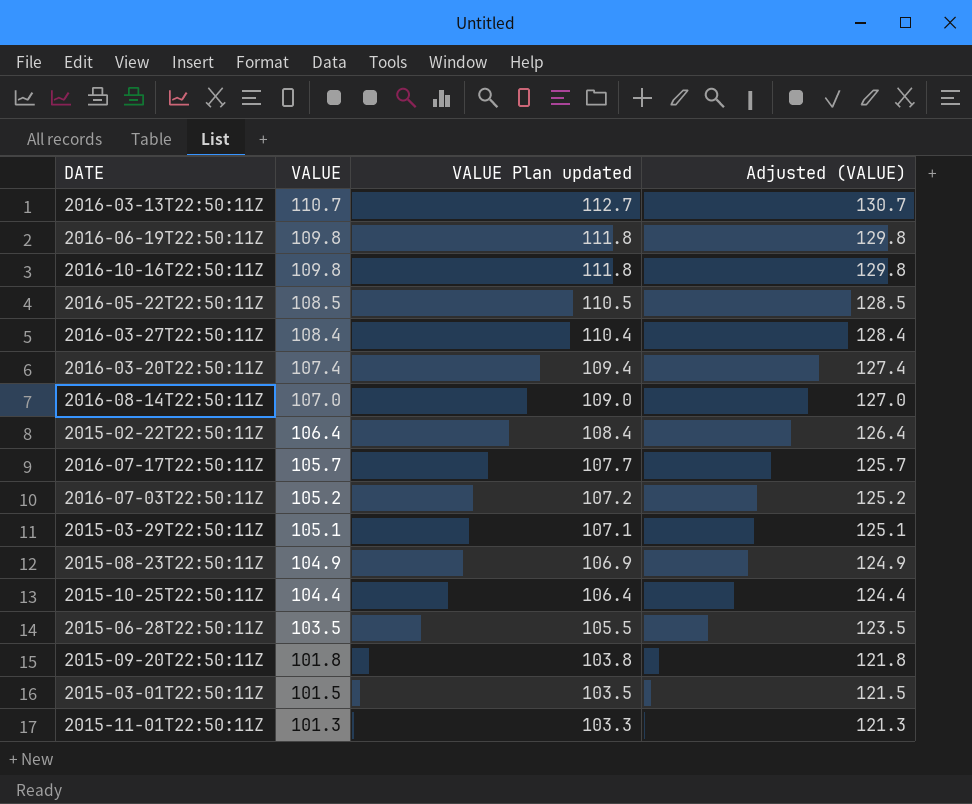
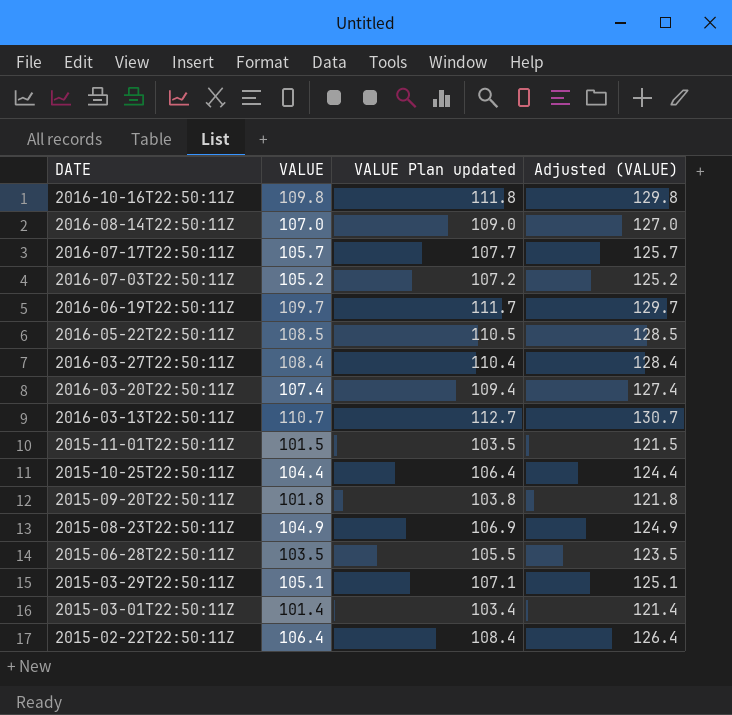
row order: VALUE descending -> DATE descending
2016-06-19T22:50:11Z | VALUE: 109.8 -> 109.7
2016-06-19T22:50:11Z | VALUE Plan updated: 111.8 -> 111.7
2016-06-19T22:50:11Z | Adjusted (VALUE): 129.8 -> 129.7
2015-11-01T22:50:11Z | VALUE: 101.3 -> 101.5
2015-11-01T22:50:11Z | VALUE Plan updated: 103.3 -> 103.5
2015-11-01T22:50:11Z | Adjusted (VALUE): 121.3 -> 121.5
2015-03-01T22:50:11Z | VALUE: 101.5 -> 101.4
2015-03-01T22:50:11Z | VALUE Plan updated: 103.5 -> 103.4
2015-03-01T22:50:11Z | Adjusted (VALUE): 121.5 -> 121.4

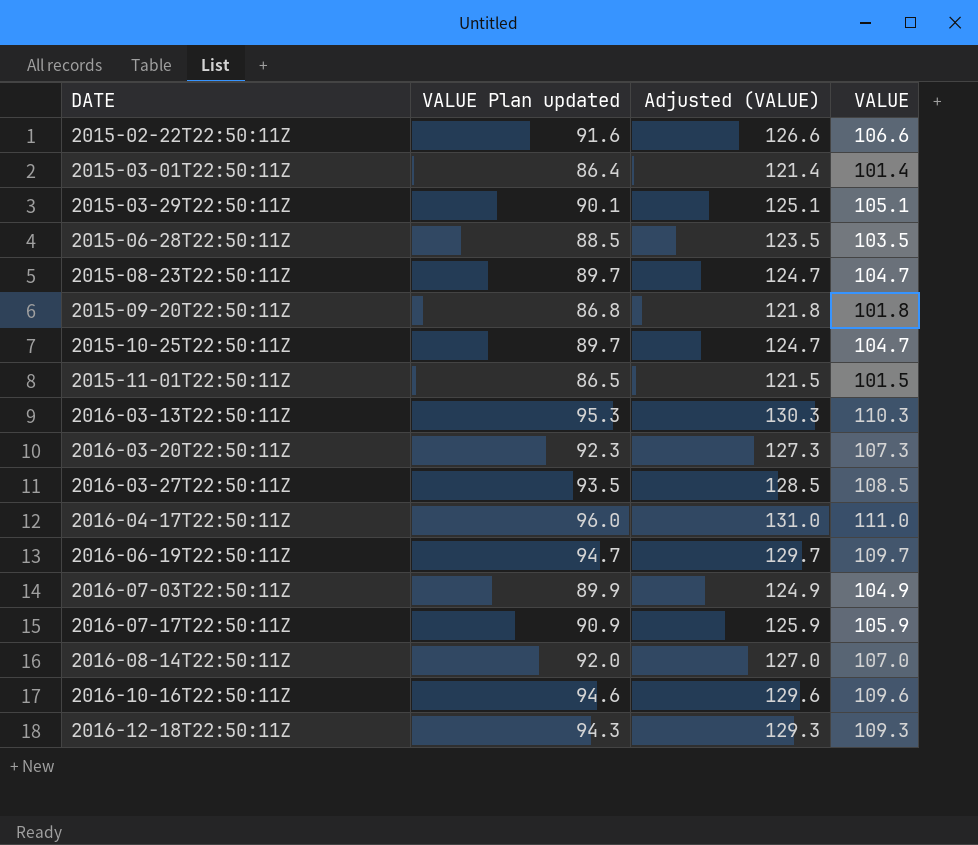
row order: DATE descending -> DATE ascending
column VALUE Plan updated | formula: [VALUE] + 2 -> [VALUE] - 15
column VALUE | position: 2 -> 4
row 2016-05-22T22:50:11Z: 108.5 | 110.5 | 128.5 -> none
2015-02-22T22:50:11Z | Adjusted (VALUE): 126.4 -> 126.6
2015-02-22T22:50:11Z | VALUE: 106.4 -> 106.6
2015-08-23T22:50:11Z | Adjusted (VALUE): 124.9 -> 124.7
2015-08-23T22:50:11Z | VALUE: 104.9 -> 104.7
2015-10-25T22:50:11Z | Adjusted (VALUE): 124.4 -> 124.7
2015-10-25T22:50:11Z | VALUE: 104.4 -> 104.7
2016-03-13T22:50:11Z | Adjusted (VALUE): 130.7 -> 130.3
2016-03-13T22:50:11Z | VALUE: 110.7 -> 110.3
2016-03-20T22:50:11Z | Adjusted (VALUE): 127.4 -> 127.3
2016-03-20T22:50:11Z | VALUE: 107.4 -> 107.3
2016-03-27T22:50:11Z | Adjusted (VALUE): 128.4 -> 128.5
2016-03-27T22:50:11Z | VALUE: 108.4 -> 108.5
row 2016-04-17T22:50:11Z: none -> 96.0 | 131.0 | 111.0
2016-07-03T22:50:11Z | Adjusted (VALUE): 125.2 -> 124.9
2016-07-03T22:50:11Z | VALUE: 105.2 -> 104.9
2016-07-17T22:50:11Z | Adjusted (VALUE): 125.7 -> 125.9
2016-07-17T22:50:11Z | VALUE: 105.7 -> 105.9
2016-10-16T22:50:11Z | Adjusted (VALUE): 129.8 -> 129.6
2016-10-16T22:50:11Z | VALUE: 109.8 -> 109.6
row 2016-12-18T22:50:11Z: none -> 94.3 | 129.3 | 109.3

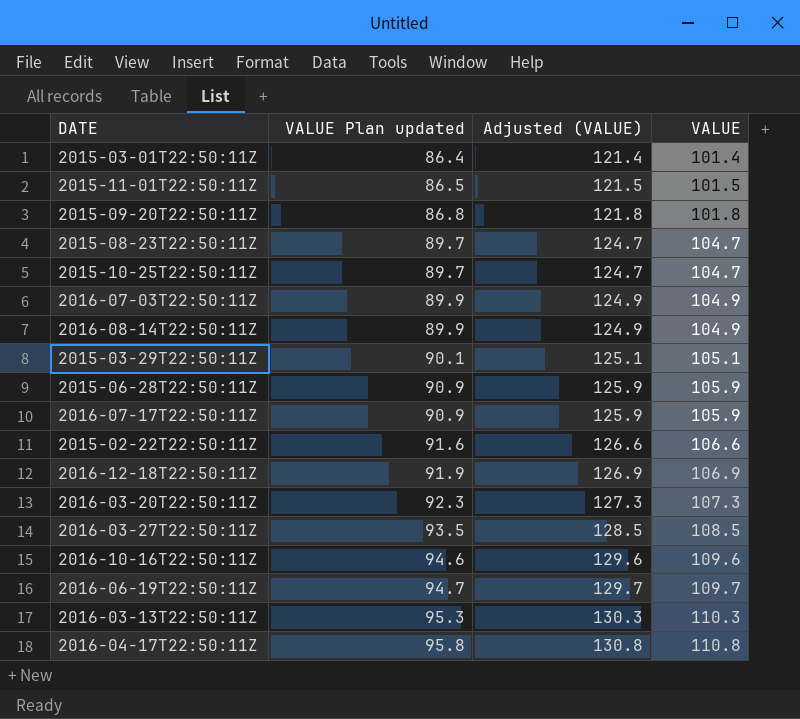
row order: DATE ascending -> VALUE Plan updated ascending
2016-08-14T22:50:11Z | VALUE Plan updated: 92.0 -> 89.9
2016-08-14T22:50:11Z | Adjusted (VALUE): 127.0 -> 124.9
2016-08-14T22:50:11Z | VALUE: 107.0 -> 104.9
2015-06-28T22:50:11Z | VALUE Plan updated: 88.5 -> 90.9
2015-06-28T22:50:11Z | Adjusted (VALUE): 123.5 -> 125.9
2015-06-28T22:50:11Z | VALUE: 103.5 -> 105.9
2016-12-18T22:50:11Z | VALUE Plan updated: 94.3 -> 91.9
2016-12-18T22:50:11Z | Adjusted (VALUE): 129.3 -> 126.9
2016-12-18T22:50:11Z | VALUE: 109.3 -> 106.9
2016-04-17T22:50:11Z | VALUE Plan updated: 96.0 -> 95.8
2016-04-17T22:50:11Z | Adjusted (VALUE): 131.0 -> 130.8
2016-04-17T22:50:11Z | VALUE: 111.0 -> 110.8

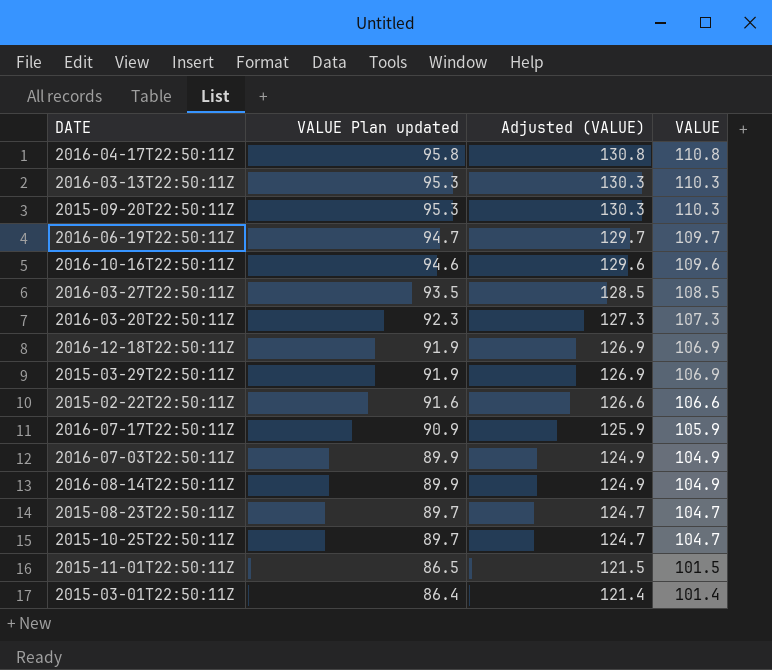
row order: VALUE Plan updated ascending -> VALUE Plan updated descending
row 2015-06-28T22:50:11Z: 90.9 | 125.9 | 105.9 -> none
2015-09-20T22:50:11Z | VALUE Plan updated: 86.8 -> 95.3
2015-09-20T22:50:11Z | Adjusted (VALUE): 121.8 -> 130.3
2015-09-20T22:50:11Z | VALUE: 101.8 -> 110.3
2015-03-29T22:50:11Z | VALUE Plan updated: 90.1 -> 91.9
2015-03-29T22:50:11Z | Adjusted (VALUE): 125.1 -> 126.9
2015-03-29T22:50:11Z | VALUE: 105.1 -> 106.9

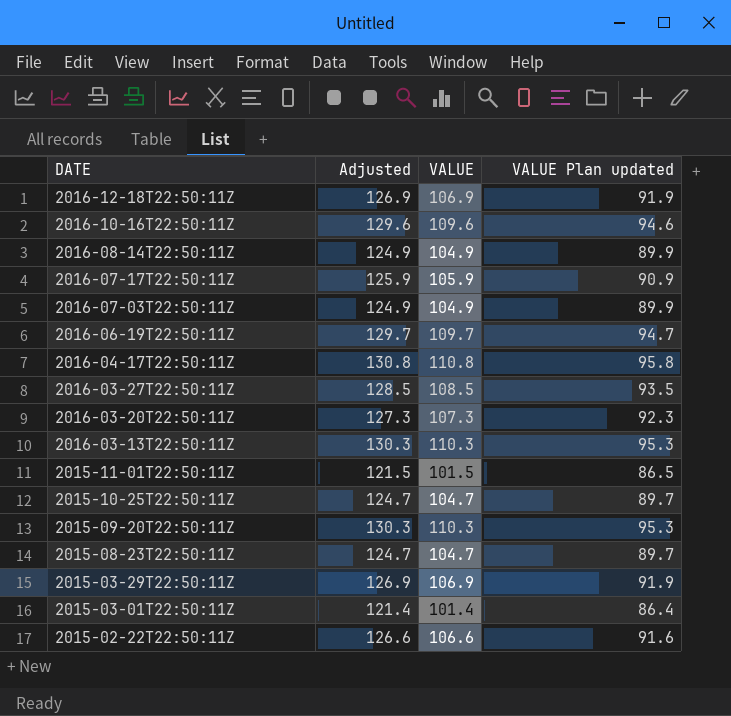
row order: VALUE Plan updated descending -> DATE descending
column name: Adjusted (VALUE) -> Adjusted
column VALUE Plan updated | position: 2 -> 4

